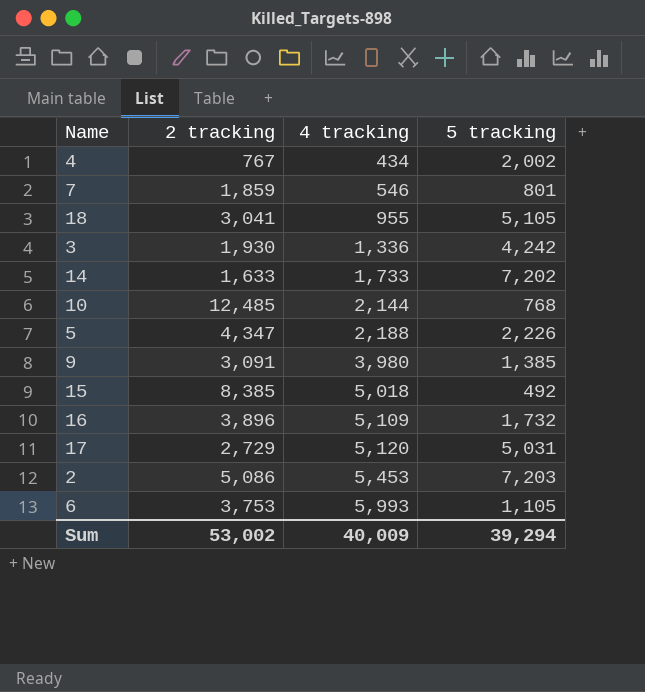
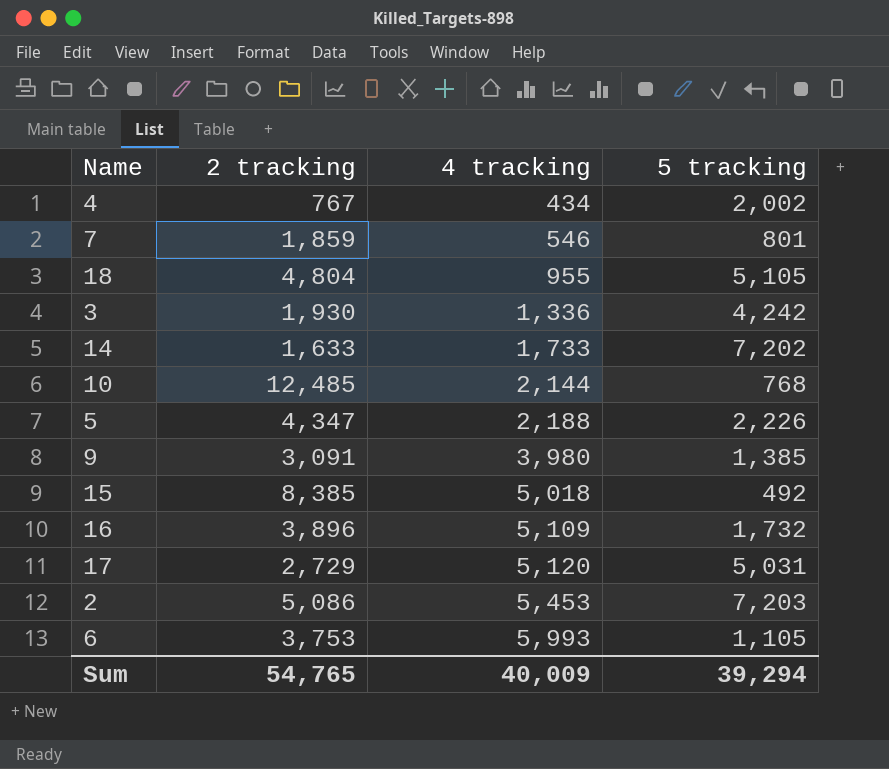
18 | 2 tracking: 3,041 -> 4,804
Sum | 2 tracking: 53,002 -> 54,765

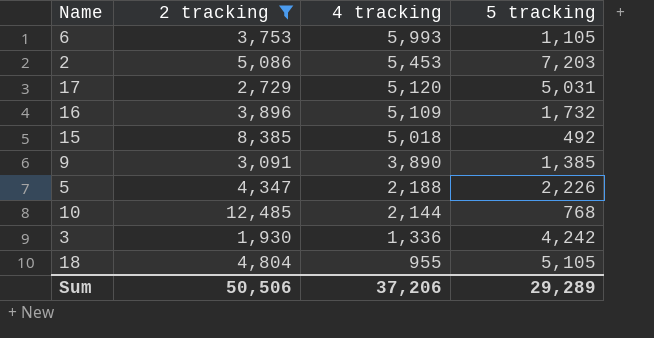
filter: none -> 2 tracking >= 1,930
row order: 4 tracking ascending -> 4 tracking descending
9 | 4 tracking: 3,980 -> 3,890
Sum | 2 tracking: 54,765 -> 50,506
Sum | 4 tracking: 40,009 -> 37,206
Sum | 5 tracking: 39,294 -> 29,289

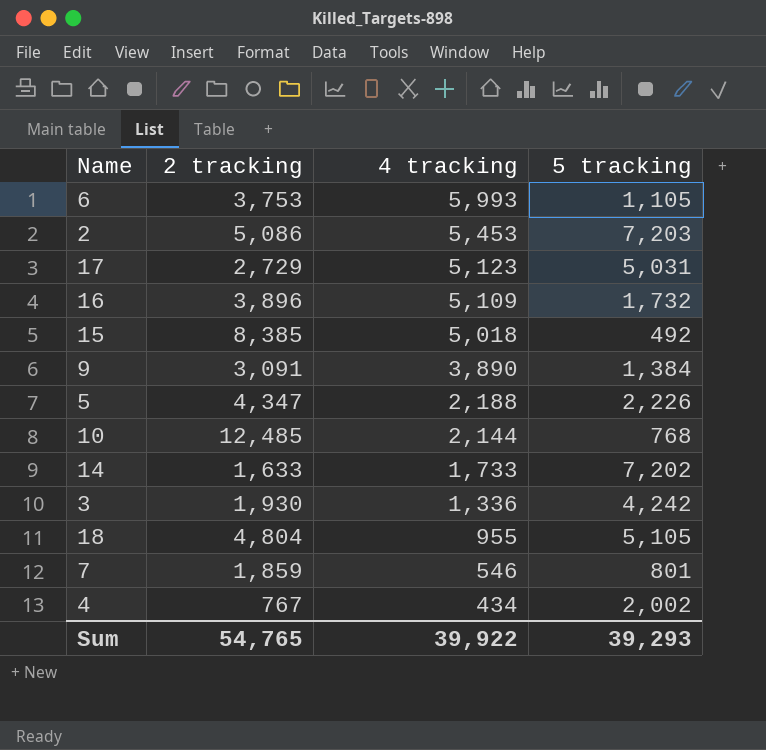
filter: 2 tracking >= 1,930 -> none
17 | 4 tracking: 5,120 -> 5,123
9 | 5 tracking: 1,385 -> 1,384
Sum | 2 tracking: 50,506 -> 54,765
Sum | 4 tracking: 37,206 -> 39,922
Sum | 5 tracking: 29,289 -> 39,293

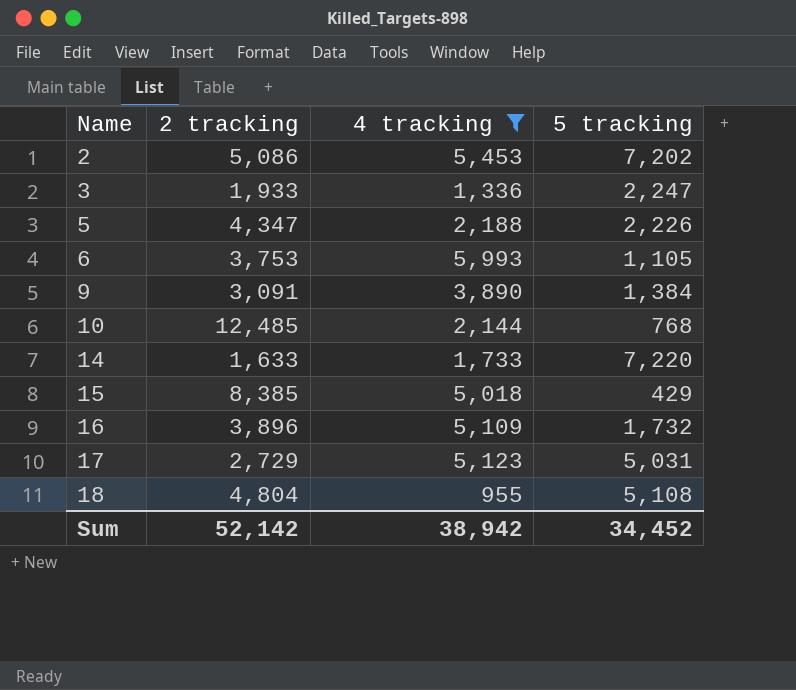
filter: none -> 4 tracking >= 955
row order: 4 tracking descending -> Name ascending
2 | 5 tracking: 7,203 -> 7,202
3 | 2 tracking: 1,930 -> 1,933
3 | 5 tracking: 4,242 -> 2,247
14 | 5 tracking: 7,202 -> 7,220
15 | 5 tracking: 492 -> 429
18 | 5 tracking: 5,105 -> 5,108
Sum | 2 tracking: 54,765 -> 52,142
Sum | 4 tracking: 39,922 -> 38,942
Sum | 5 tracking: 39,293 -> 34,452

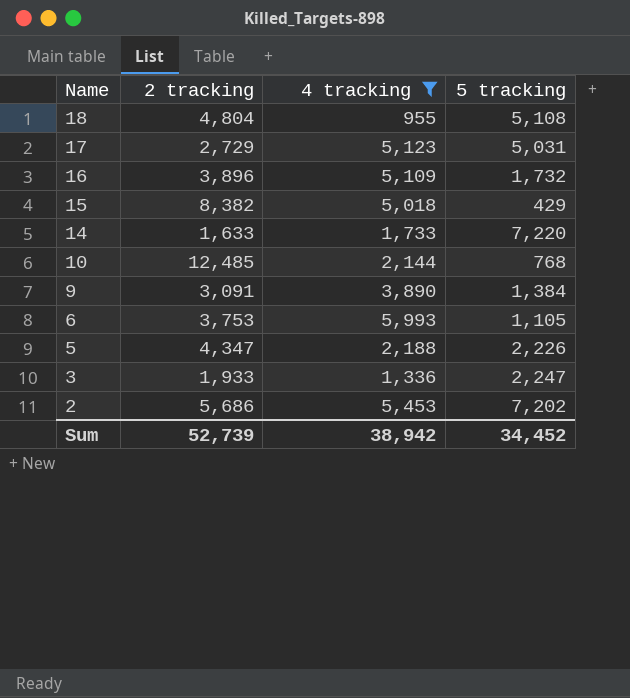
row order: Name ascending -> Name descending
15 | 2 tracking: 8,385 -> 8,382
2 | 2 tracking: 5,086 -> 5,686
Sum | 2 tracking: 52,142 -> 52,739

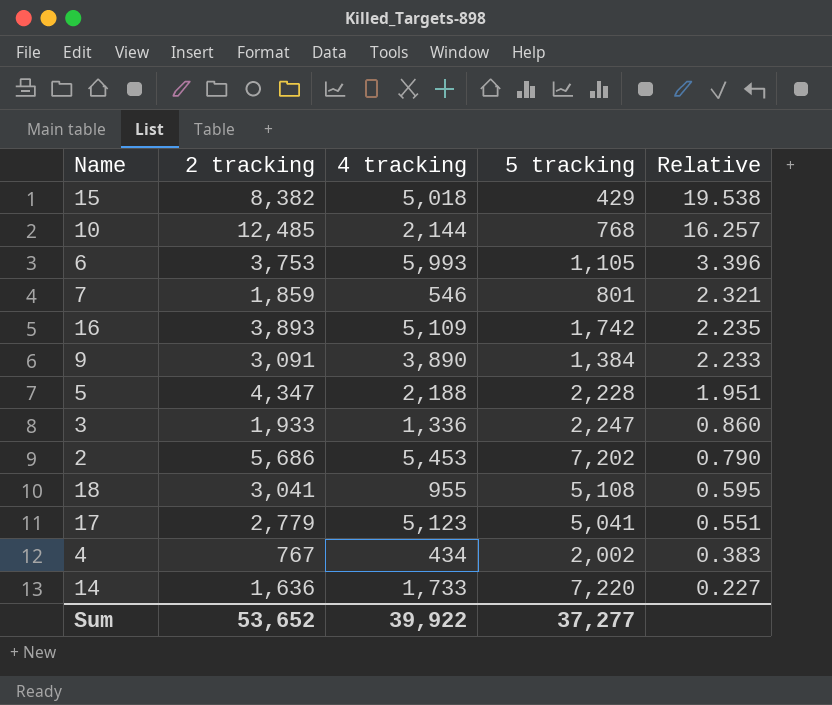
filter: 4 tracking >= 955 -> none
row order: Name descending -> Relative descending
column Relative | formula: none -> [2 tracking] / [5 tracking]
16 | 2 tracking: 3,896 -> 3,893
16 | 5 tracking: 1,732 -> 1,742
5 | 5 tracking: 2,226 -> 2,228
18 | 2 tracking: 4,804 -> 3,041
17 | 2 tracking: 2,729 -> 2,779
17 | 5 tracking: 5,031 -> 5,041
14 | 2 tracking: 1,633 -> 1,636
Sum | 2 tracking: 52,739 -> 53,652
Sum | 4 tracking: 38,942 -> 39,922
Sum | 5 tracking: 34,452 -> 37,277

